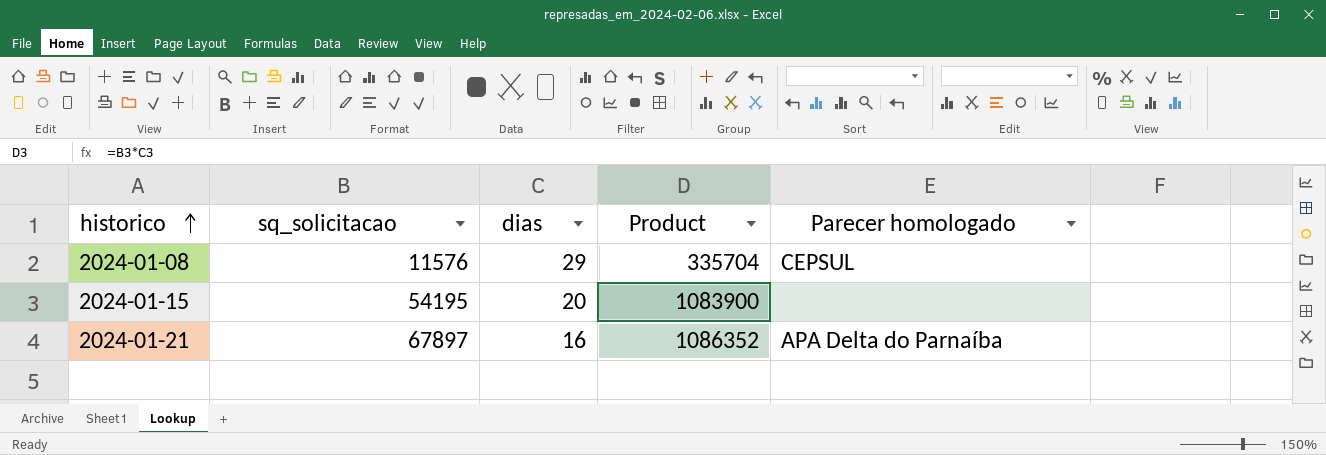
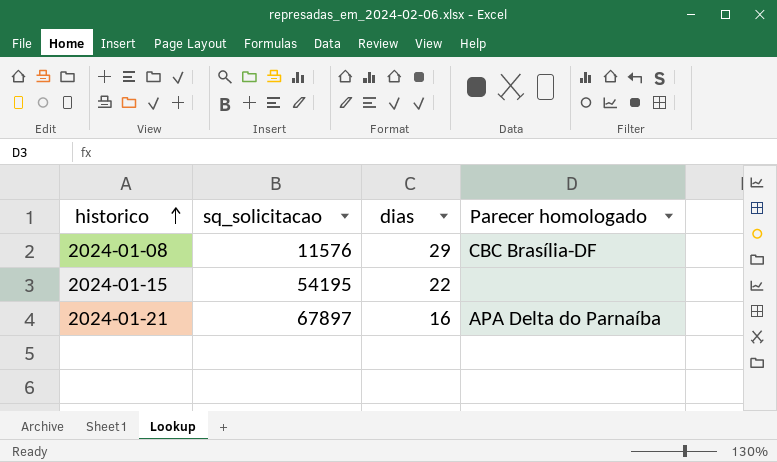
column Product | formula: [sq_solicitacao] * [dias] -> none
2024-01-08 | Parecer homologado: CEPSUL -> CBC Brasília-DF
2024-01-15 | dias: 20 -> 22

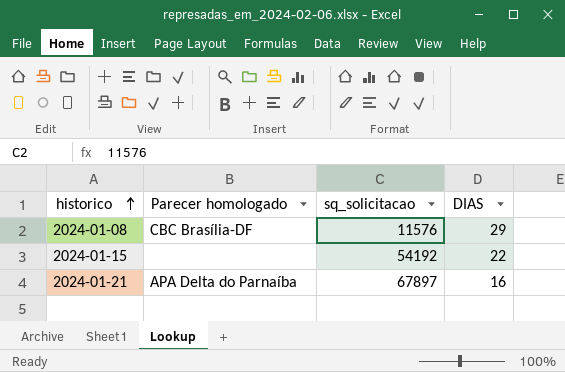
column Parecer homologado | position: 4 -> 2
column name: dias -> DIAS
2024-01-15 | sq_solicitacao: 54195 -> 54192

